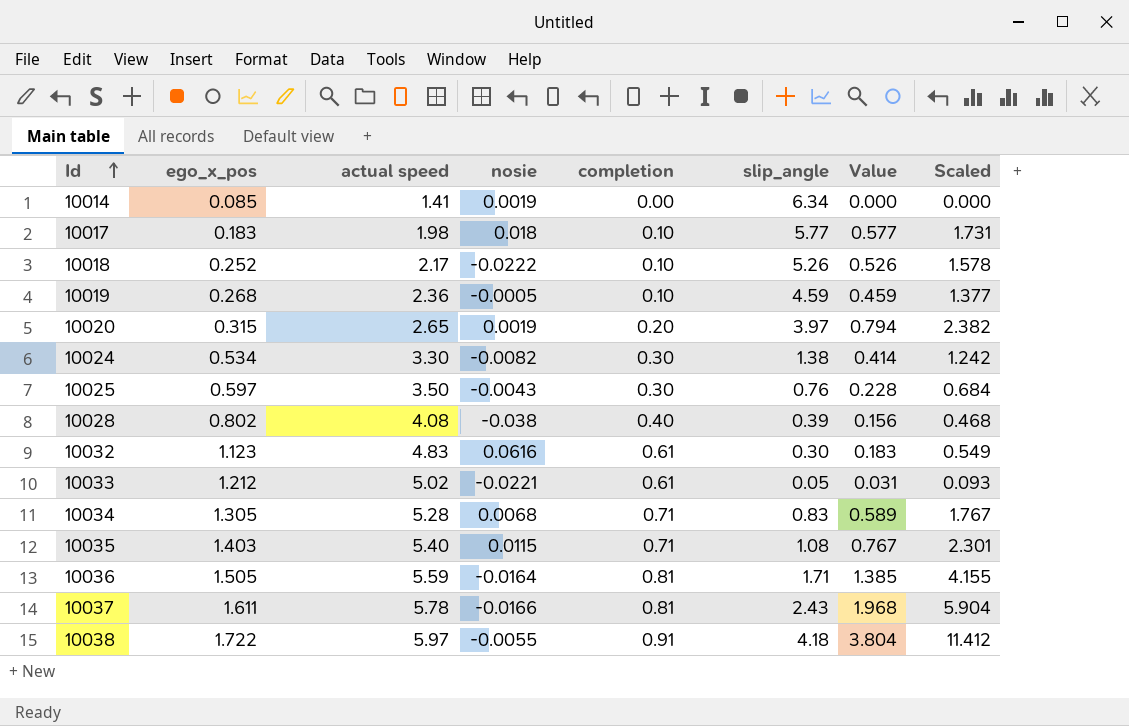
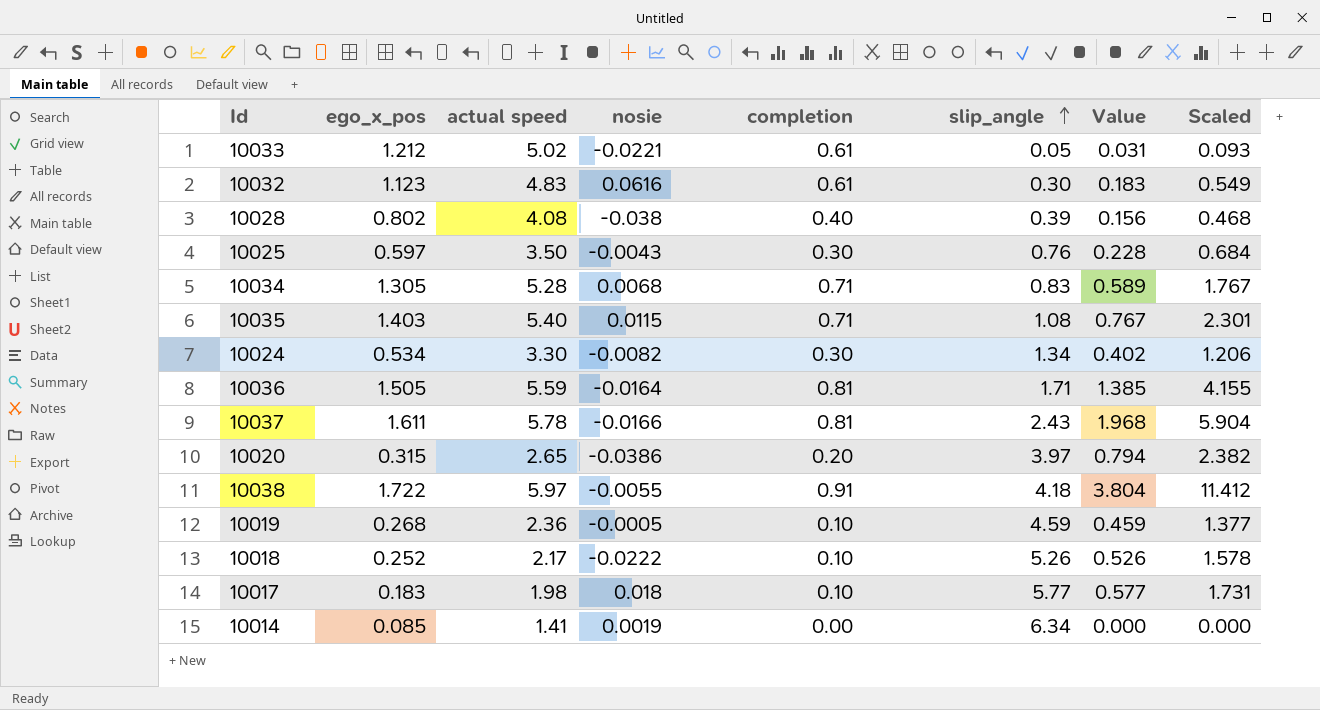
row order: Id ascending -> slip_angle ascending
10024 | slip_angle: 1.38 -> 1.34
10024 | Value: 0.414 -> 0.402
10024 | Scaled: 1.242 -> 1.206
10020 | nosie: 0.0019 -> -0.0386

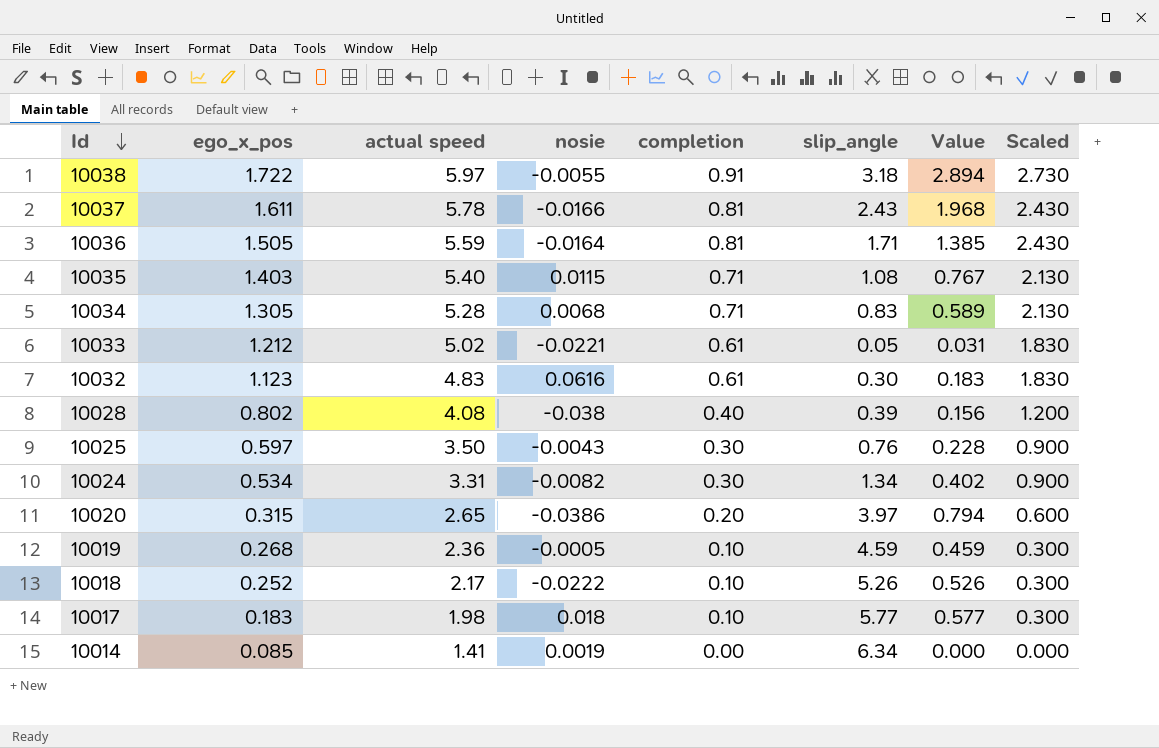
row order: slip_angle ascending -> Id descending
column Scaled | formula: [Value] * 3 -> [completion] * 3
10038 | slip_angle: 4.18 -> 3.18
10038 | Value: 3.804 -> 2.894
10024 | actual speed: 3.30 -> 3.31

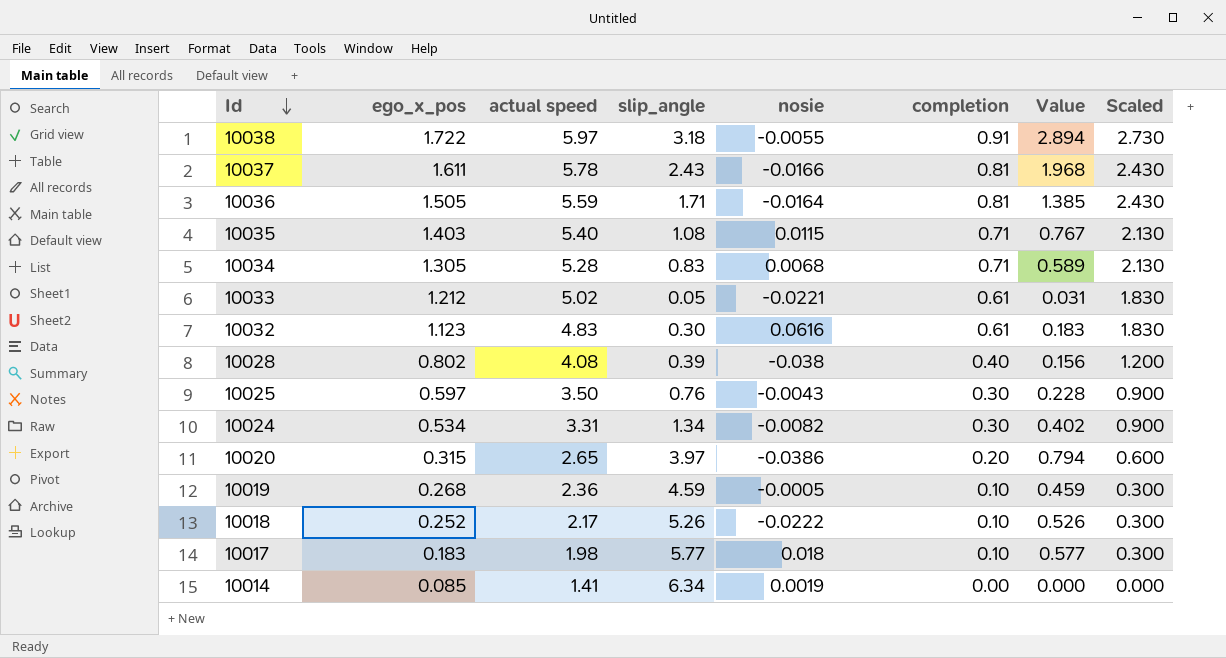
column slip_angle | position: 6 -> 4

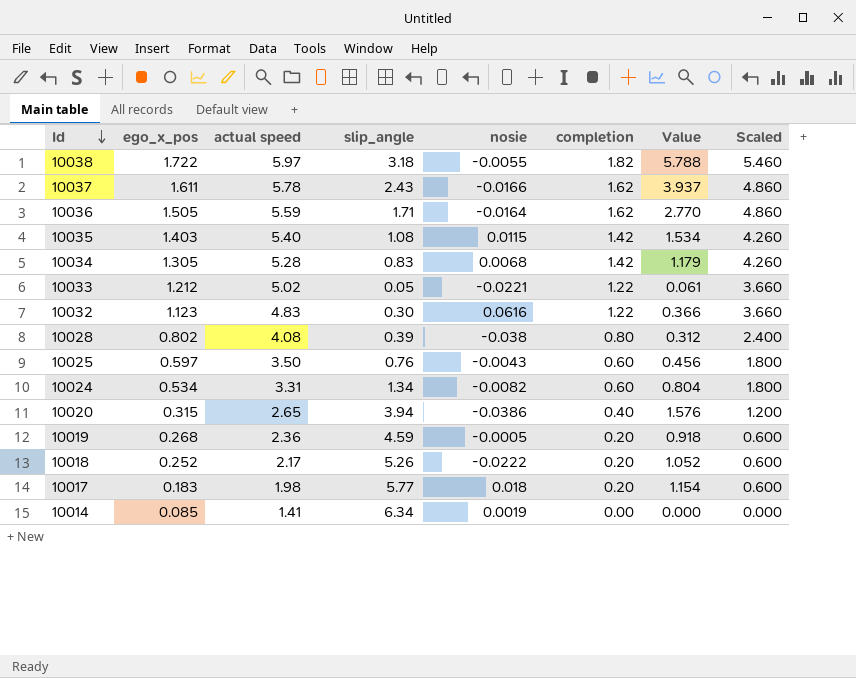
10038 | completion: 0.91 -> 1.82
10038 | Value: 2.894 -> 5.788
10038 | Scaled: 2.730 -> 5.460
10037 | completion: 0.81 -> 1.62
10037 | Value: 1.968 -> 3.937
10037 | Scaled: 2.430 -> 4.860
10036 | completion: 0.81 -> 1.62
10036 | Value: 1.385 -> 2.770
10036 | Scaled: 2.430 -> 4.860
10035 | completion: 0.71 -> 1.42
10035 | Value: 0.767 -> 1.534
10035 | Scaled: 2.130 -> 4.260
10034 | completion: 0.71 -> 1.42
10034 | Value: 0.589 -> 1.179
10034 | Scaled: 2.130 -> 4.260
10033 | completion: 0.61 -> 1.22
10033 | Value: 0.031 -> 0.061
10033 | Scaled: 1.830 -> 3.660
10032 | completion: 0.61 -> 1.22
10032 | Value: 0.183 -> 0.366
10032 | Scaled: 1.830 -> 3.660
10028 | completion: 0.40 -> 0.80
10028 | Value: 0.156 -> 0.312
10028 | Scaled: 1.200 -> 2.400
10025 | completion: 0.30 -> 0.60
10025 | Value: 0.228 -> 0.456
10025 | Scaled: 0.900 -> 1.800
10024 | completion: 0.30 -> 0.60
10024 | Value: 0.402 -> 0.804
10024 | Scaled: 0.900 -> 1.800
10020 | slip_angle: 3.97 -> 3.94
10020 | completion: 0.20 -> 0.40
10020 | Value: 0.794 -> 1.576
10020 | Scaled: 0.600 -> 1.200
10019 | completion: 0.10 -> 0.20
10019 | Value: 0.459 -> 0.918
10019 | Scaled: 0.300 -> 0.600
10018 | completion: 0.10 -> 0.20
10018 | Value: 0.526 -> 1.052
10018 | Scaled: 0.300 -> 0.600
10017 | completion: 0.10 -> 0.20
10017 | Value: 0.577 -> 1.154
10017 | Scaled: 0.300 -> 0.600

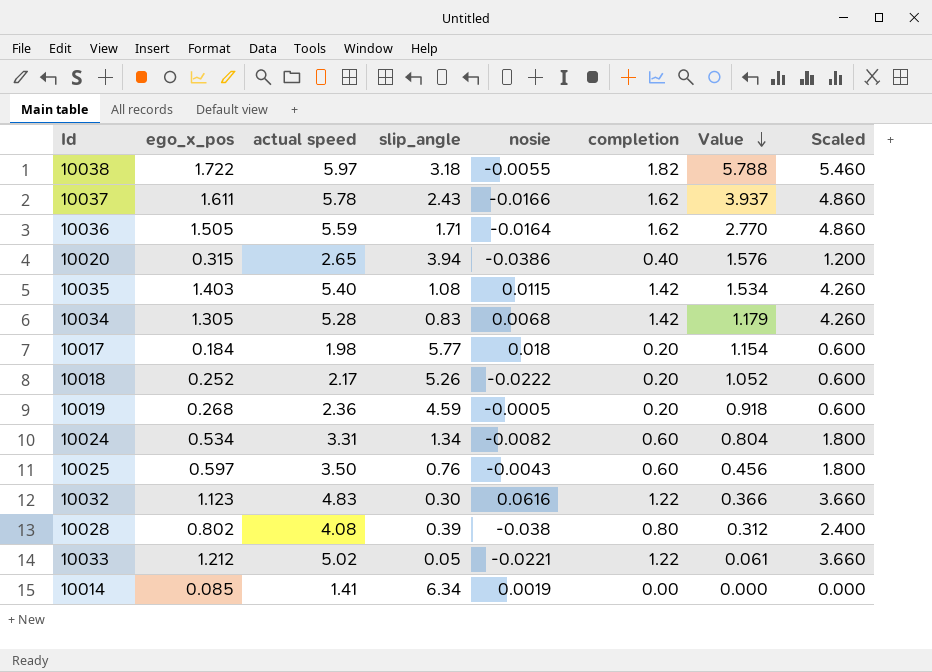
row order: Id descending -> Value descending
10017 | ego_x_pos: 0.183 -> 0.184

